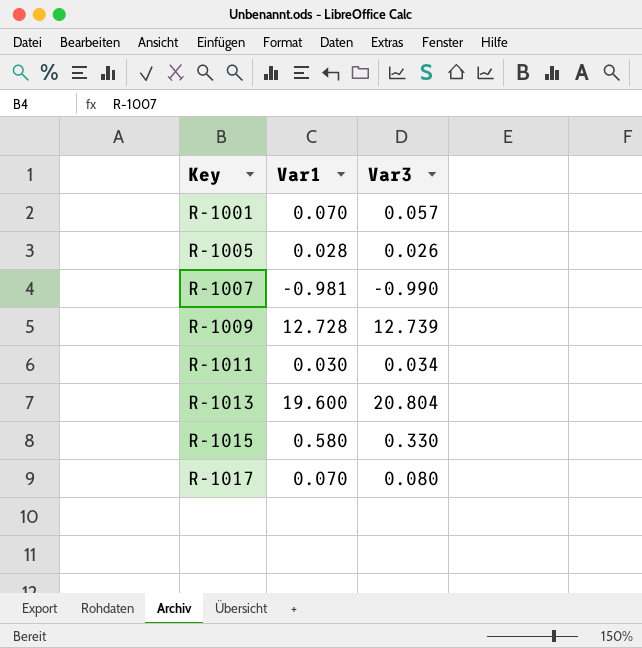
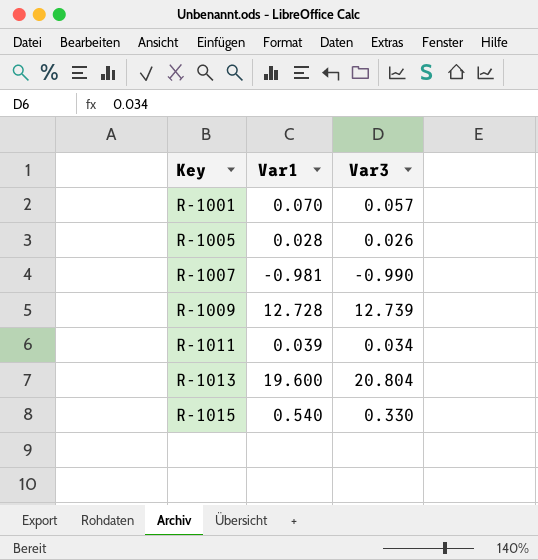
row R-1017: 0.070 | 0.080 -> none
R-1011 | Var1: 0.030 -> 0.039
R-1015 | Var1: 0.580 -> 0.540

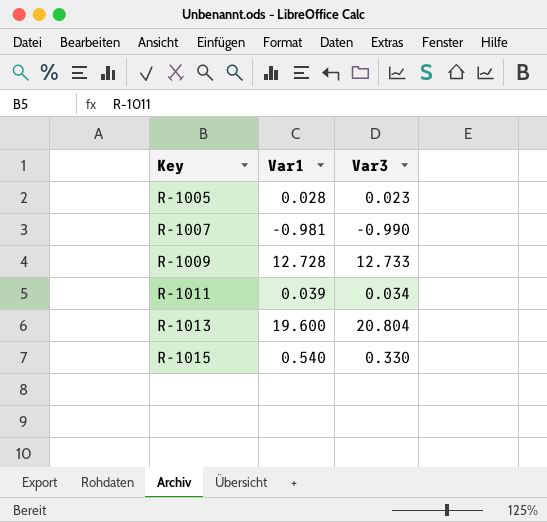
row R-1001: 0.070 | 0.057 -> none
R-1005 | Var3: 0.026 -> 0.023
R-1009 | Var3: 12.739 -> 12.733

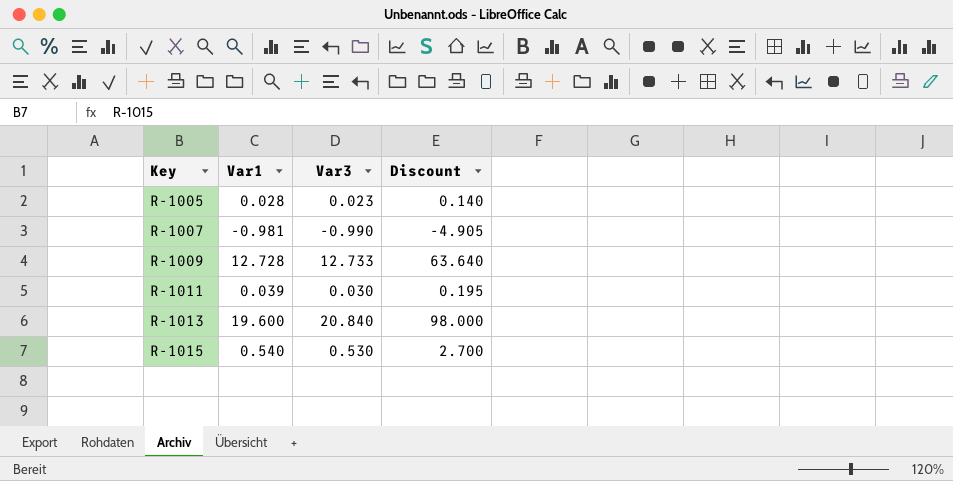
column Discount | formula: none -> [Var1] * 5
R-1011 | Var3: 0.034 -> 0.030
R-1013 | Var3: 20.804 -> 20.840
R-1015 | Var3: 0.330 -> 0.530

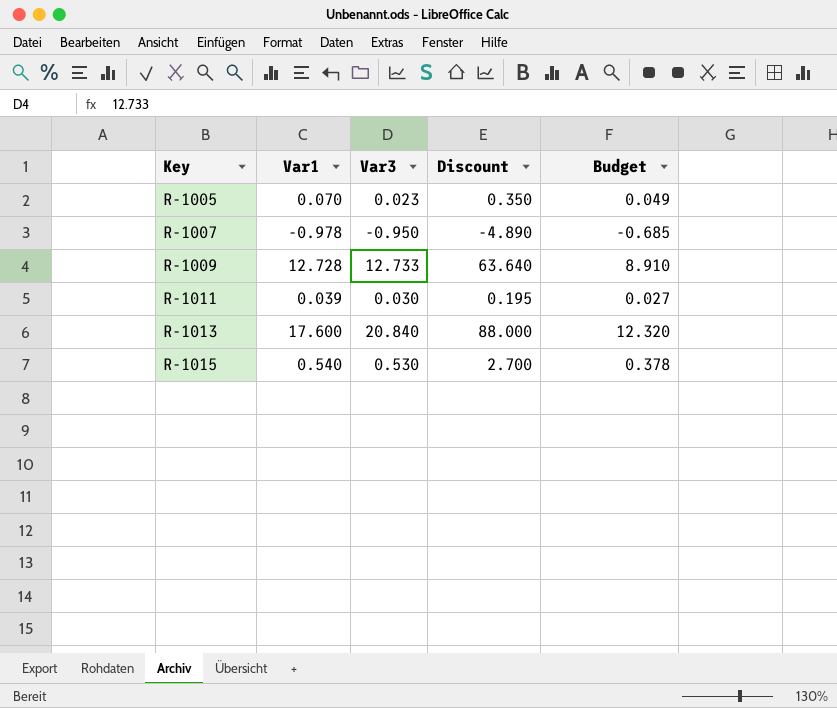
column Budget | formula: none -> [Var1] * 0.7
R-1005 | Var1: 0.028 -> 0.070
R-1005 | Discount: 0.140 -> 0.350
R-1007 | Var1: -0.981 -> -0.978
R-1007 | Var3: -0.990 -> -0.950
R-1007 | Discount: -4.905 -> -4.890
R-1013 | Var1: 19.600 -> 17.600
R-1013 | Discount: 98.000 -> 88.000

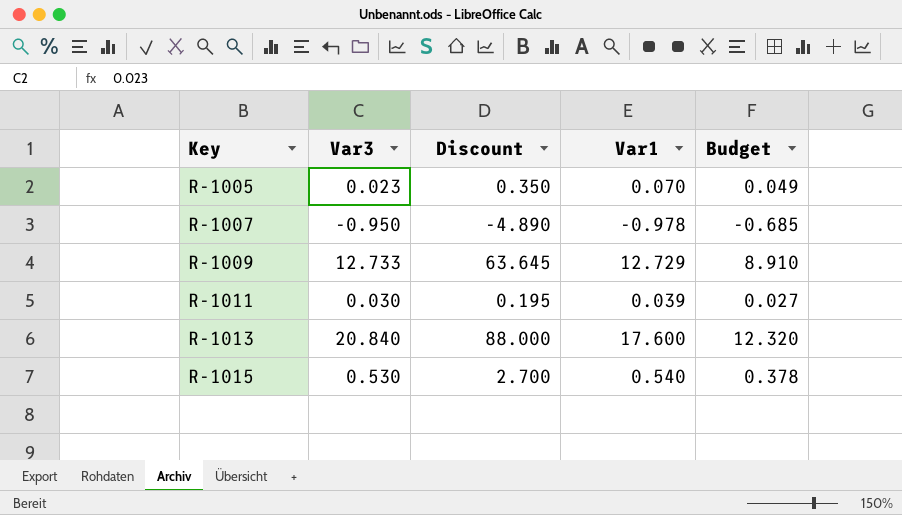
column Var1 | position: 2 -> 4
R-1009 | Discount: 63.640 -> 63.645
R-1009 | Var1: 12.728 -> 12.729

